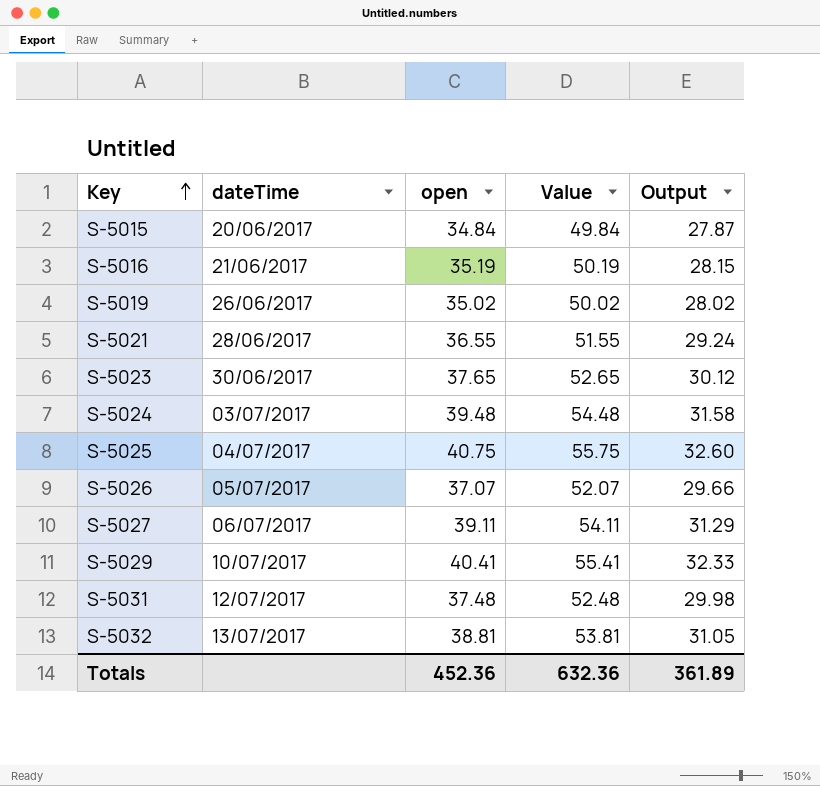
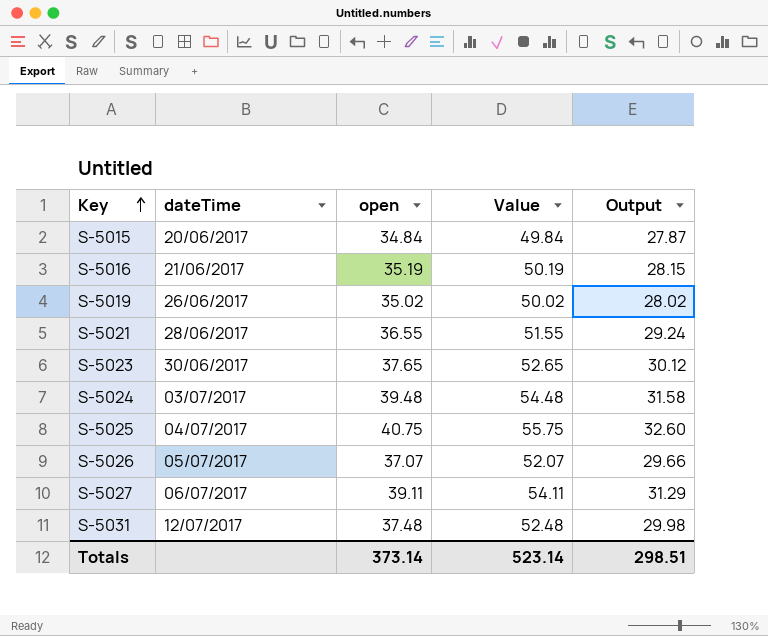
row S-5029: 10/07/2017 | 40.41 | 55.41 | 32.33 -> none
row S-5032: 13/07/2017 | 38.81 | 53.81 | 31.05 -> none
Totals | open: 452.36 -> 373.14
Totals | Value: 632.36 -> 523.14
Totals | Output: 361.89 -> 298.51

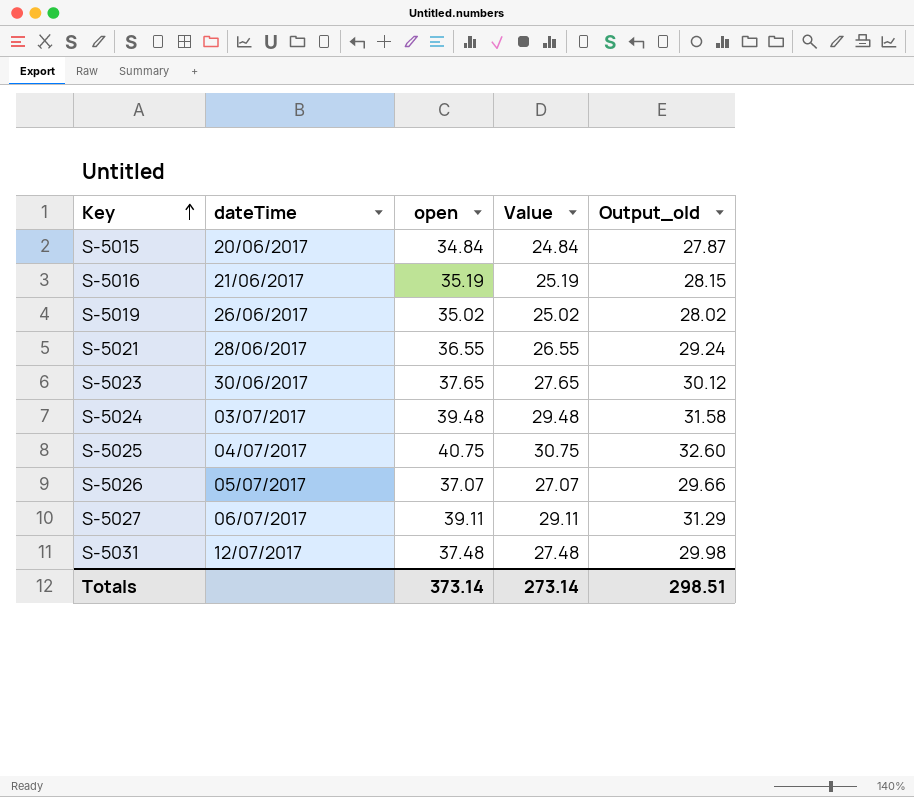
column Value | formula: [open] + 15 -> [open] - 10
column name: Output -> Output_old
Totals | Value: 523.14 -> 273.14

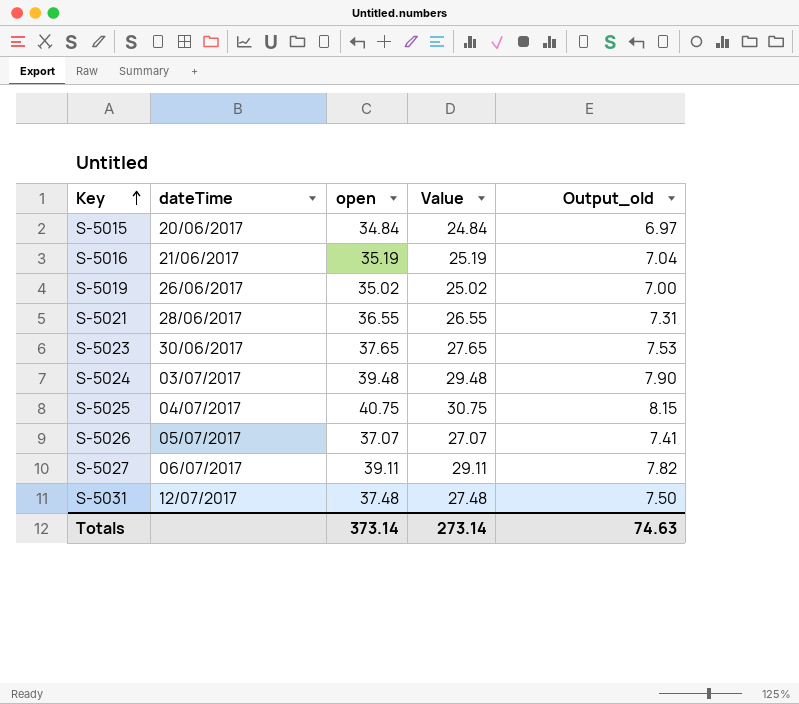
column Output_old | formula: [open] * 0.8 -> [open] * 0.2
Totals | Output_old: 298.51 -> 74.63

